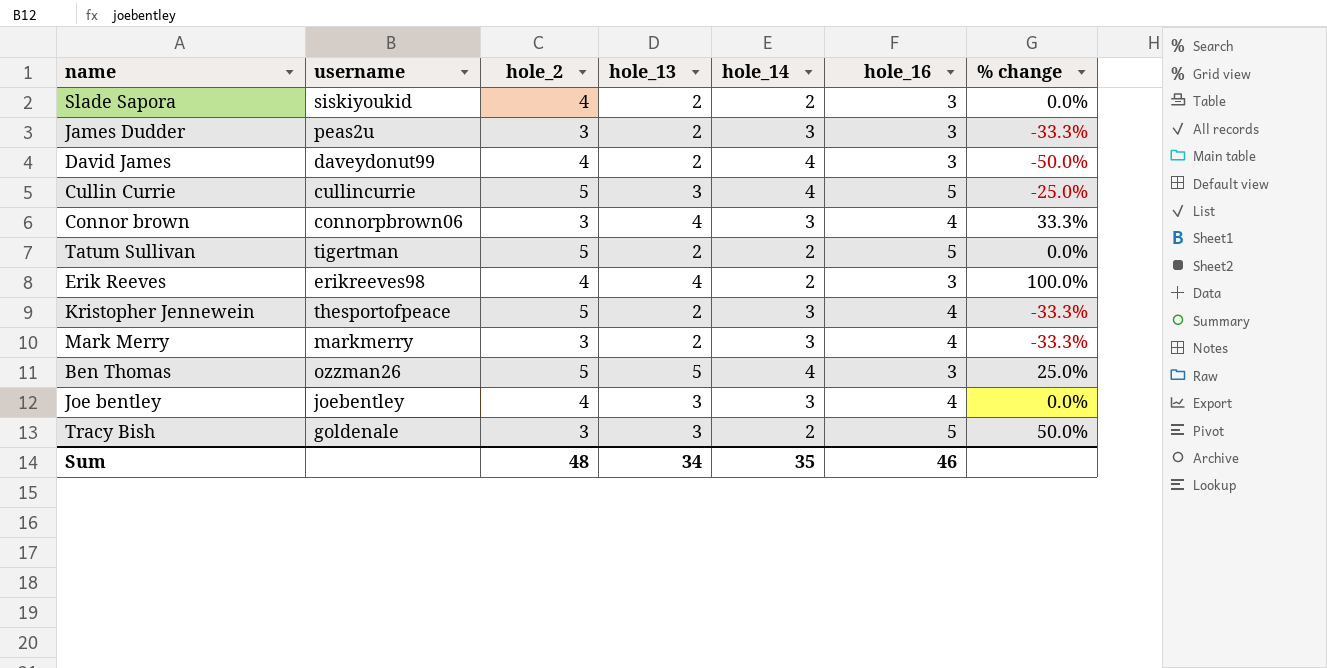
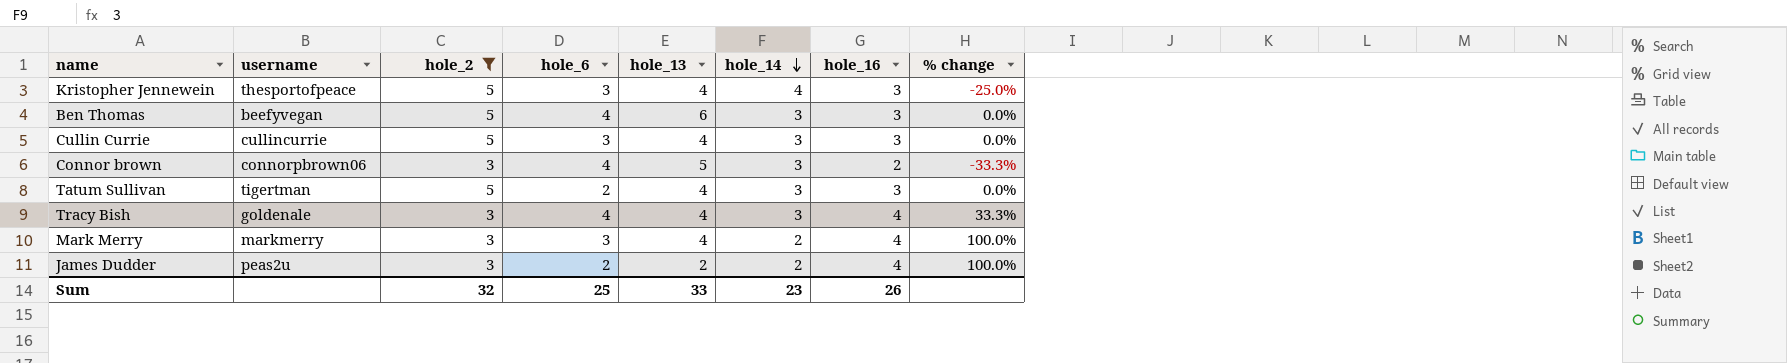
filter: none -> hole_2 != 4
row order: none -> hole_14 descending
column hole_6 | position: none -> 4
column % change | formula: ([hole_13] - [hole_14]) / [hole_14] -> ([hole_16] - [hole_14]) / [hole_14]
Kristopher Jennewein | hole_13: 2 -> 4
Kristopher Jennewein | hole_14: 3 -> 4
Kristopher Jennewein | hole_16: 4 -> 3
Ben Thomas | username: ozzman26 -> beefyvegan
Ben Thomas | hole_13: 5 -> 6
Ben Thomas | hole_14: 4 -> 3
Cullin Currie | hole_13: 3 -> 4
Cullin Currie | hole_14: 4 -> 3
Cullin Currie | hole_16: 5 -> 3
Connor brown | hole_13: 4 -> 5
Connor brown | hole_16: 4 -> 2
Tatum Sullivan | hole_13: 2 -> 4
Tatum Sullivan | hole_14: 2 -> 3
Tatum Sullivan | hole_16: 5 -> 3
Tracy Bish | hole_13: 3 -> 4
Tracy Bish | hole_14: 2 -> 3
Tracy Bish | hole_16: 5 -> 4
Mark Merry | hole_13: 2 -> 4
Mark Merry | hole_14: 3 -> 2
James Dudder | hole_14: 3 -> 2
James Dudder | hole_16: 3 -> 4
Sum | hole_2: 48 -> 32
Sum | hole_13: 34 -> 33
Sum | hole_14: 35 -> 23
Sum | hole_16: 46 -> 26

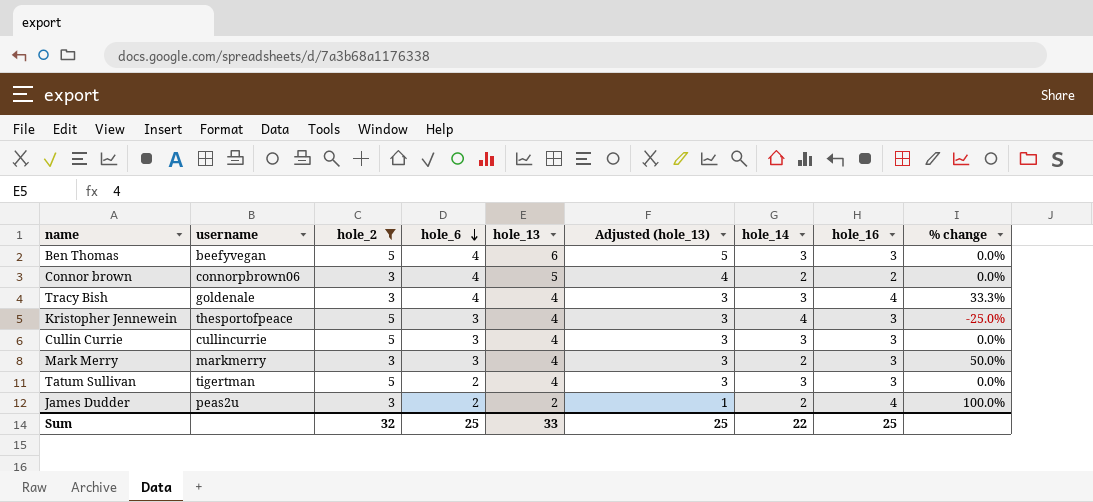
row order: hole_14 descending -> hole_6 descending
column Adjusted (hole_13) | formula: none -> [hole_13] - 1
Connor brown | hole_14: 3 -> 2
Connor brown | % change: -33.3% -> 0.0%
Mark Merry | hole_16: 4 -> 3
Mark Merry | % change: 100.0% -> 50.0%
Sum | hole_14: 23 -> 22
Sum | hole_16: 26 -> 25

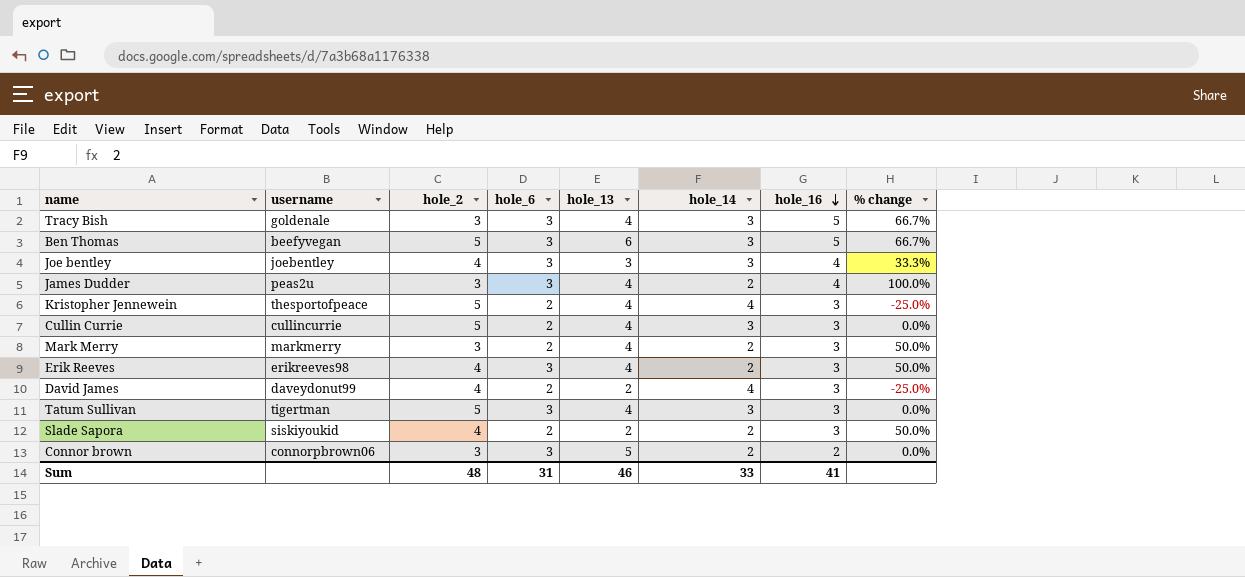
filter: hole_2 != 4 -> none
row order: hole_6 descending -> hole_16 descending
column Adjusted (hole_13) | formula: [hole_13] - 1 -> none
Tracy Bish | hole_6: 4 -> 3
Tracy Bish | hole_16: 4 -> 5
Tracy Bish | % change: 33.3% -> 66.7%
Ben Thomas | hole_6: 4 -> 3
Ben Thomas | hole_16: 3 -> 5
Ben Thomas | % change: 0.0% -> 66.7%
James Dudder | hole_6: 2 -> 3
James Dudder | hole_13: 2 -> 4
Kristopher Jennewein | hole_6: 3 -> 2
Cullin Currie | hole_6: 3 -> 2
Mark Merry | hole_6: 3 -> 2
Tatum Sullivan | hole_6: 2 -> 3
Connor brown | hole_6: 4 -> 3
Sum | hole_2: 32 -> 48
Sum | hole_6: 25 -> 31
Sum | hole_13: 33 -> 46
Sum | hole_14: 22 -> 33
Sum | hole_16: 25 -> 41

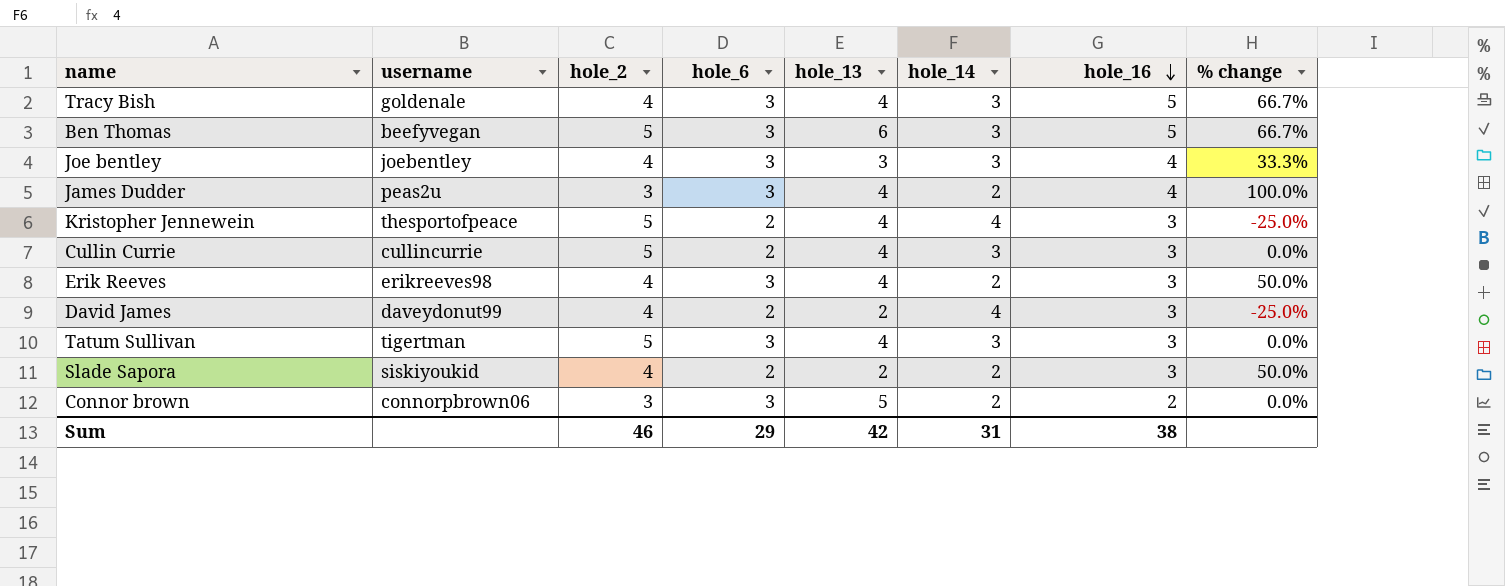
row Mark Merry: markmerry | 3 | 2 | 4 | 2 | 3 | 50.0% -> none
Tracy Bish | hole_2: 3 -> 4
Sum | hole_2: 48 -> 46
Sum | hole_6: 31 -> 29
Sum | hole_13: 46 -> 42
Sum | hole_14: 33 -> 31
Sum | hole_16: 41 -> 38

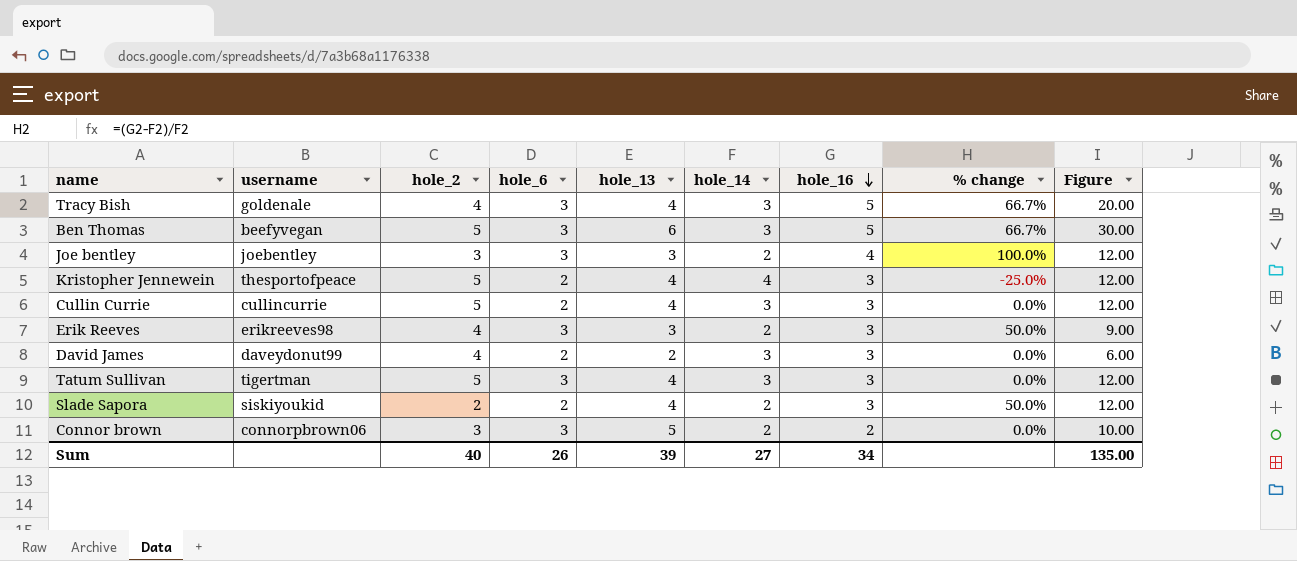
column Figure | formula: none -> [hole_13] * [hole_16]
row James Dudder: peas2u | 3 | 3 | 4 | 2 | 4 | 100.0% -> none
Joe bentley | hole_2: 4 -> 3
Joe bentley | hole_14: 3 -> 2
Joe bentley | % change: 33.3% -> 100.0%
Erik Reeves | hole_13: 4 -> 3
David James | hole_14: 4 -> 3
David James | % change: -25.0% -> 0.0%
Slade Sapora | hole_2: 4 -> 2
Slade Sapora | hole_13: 2 -> 4
Sum | hole_2: 46 -> 40
Sum | hole_6: 29 -> 26
Sum | hole_13: 42 -> 39
Sum | hole_14: 31 -> 27
Sum | hole_16: 38 -> 34

